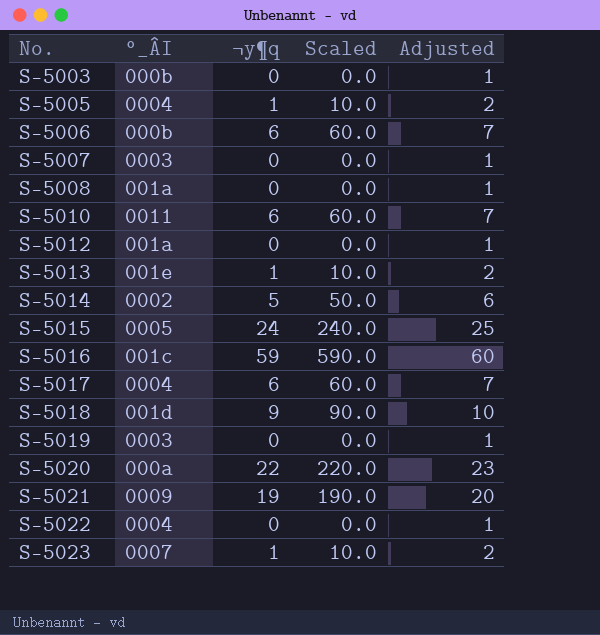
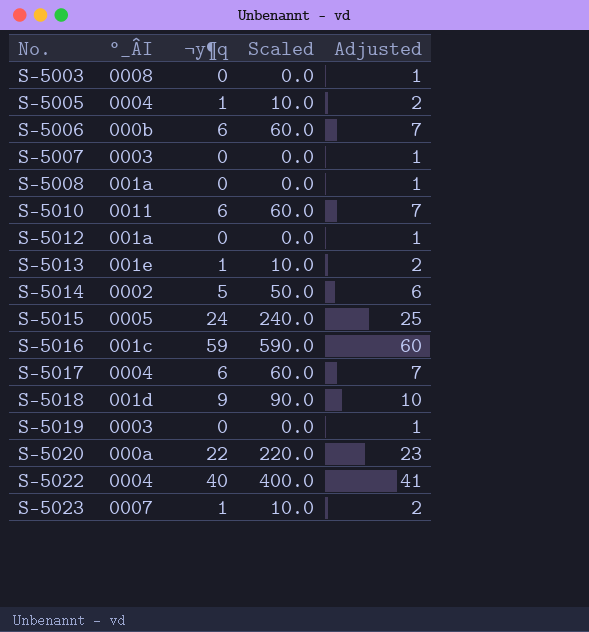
row S-5021: 0009 | 19 | 190.0 | 20 -> none
S-5003 | °_ÂI: 000b -> 0008
S-5022 | ¬y¶q: 0 -> 40
S-5022 | Scaled: 0.0 -> 400.0
S-5022 | Adjusted: 1 -> 41

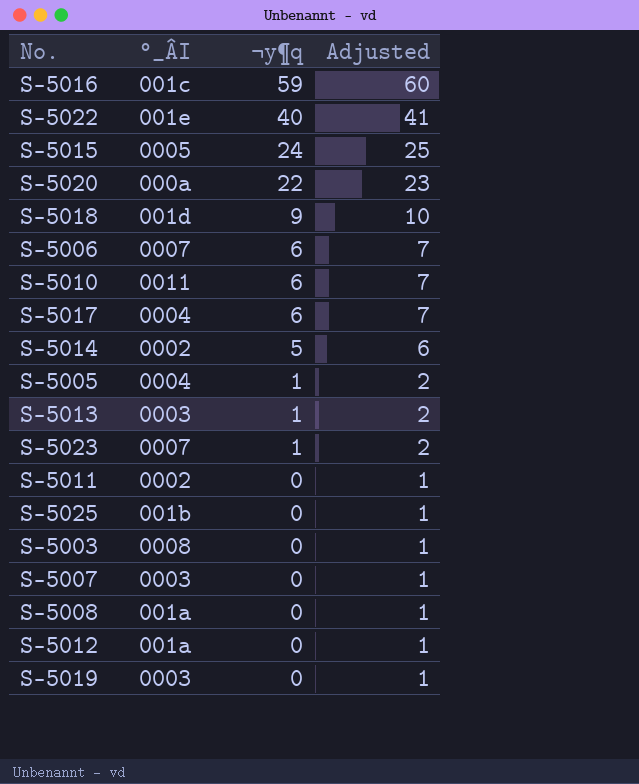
row order: No. ascending -> ¬y¶q descending
column Scaled | formula: [¬y¶q] * 10 -> none
S-5022 | °_ÂI: 0004 -> 001e
S-5006 | °_ÂI: 000b -> 0007
S-5013 | °_ÂI: 001e -> 0003
row S-5011: none -> 0002 | 0 | 1
row S-5025: none -> 001b | 0 | 1

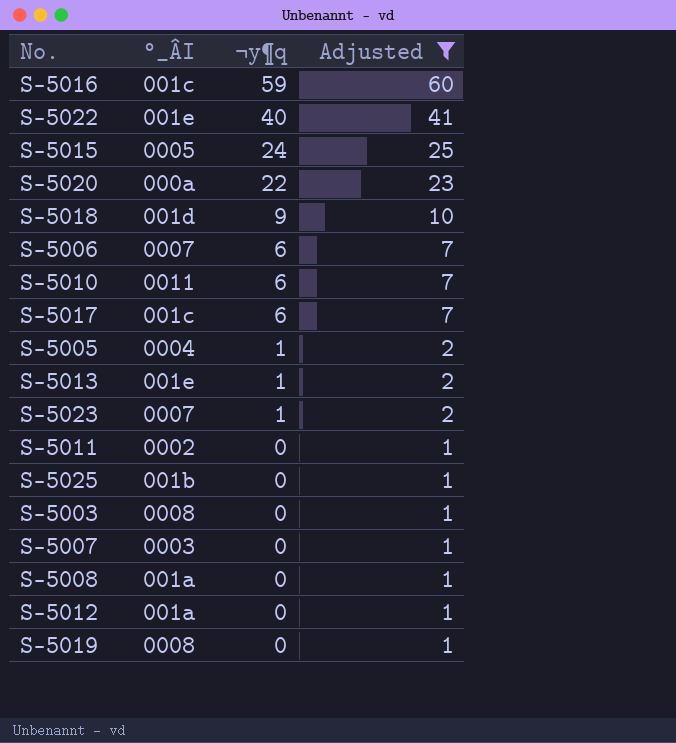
filter: none -> Adjusted != 6
S-5017 | °_ÂI: 0004 -> 001c
S-5013 | °_ÂI: 0003 -> 001e
S-5019 | °_ÂI: 0003 -> 0008

